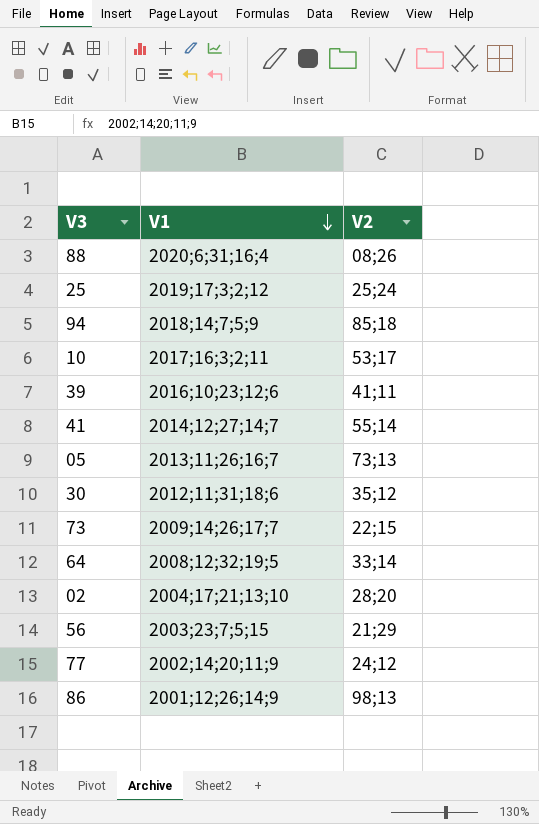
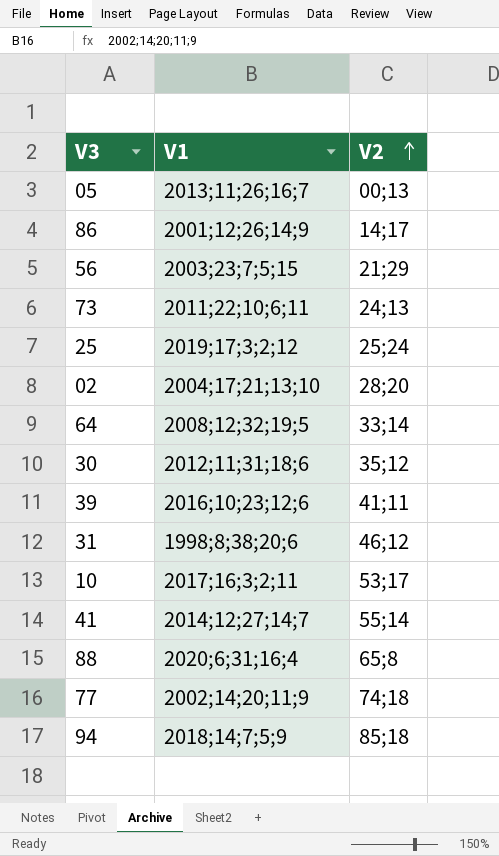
row order: V1 descending -> V2 ascending
05 | V2: 73;13 -> 00;13
86 | V2: 98;13 -> 14;17
73 | V1: 2009;14;26;17;7 -> 2011;22;10;6;11
73 | V2: 22;15 -> 24;13
row 31: none -> 1998;8;38;20;6 | 46;12
88 | V2: 08;26 -> 65;8
77 | V2: 24;12 -> 74;18

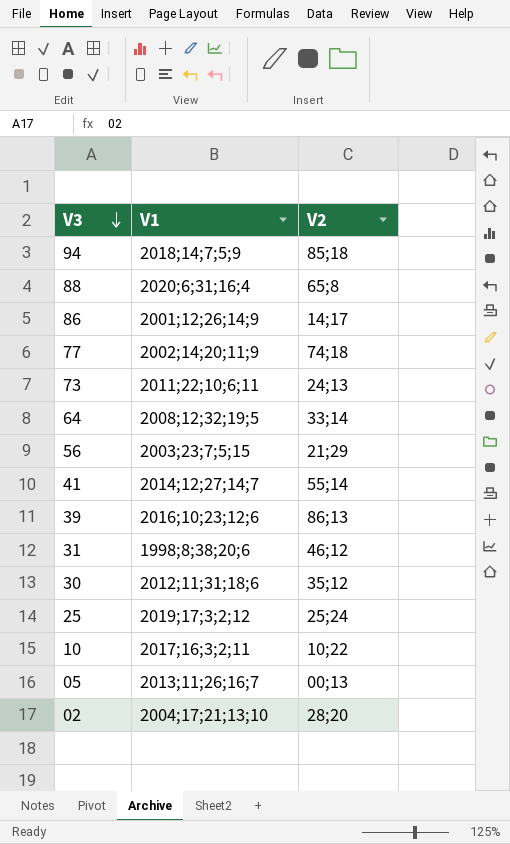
row order: V2 ascending -> V3 descending
39 | V2: 41;11 -> 86;13
10 | V2: 53;17 -> 10;22

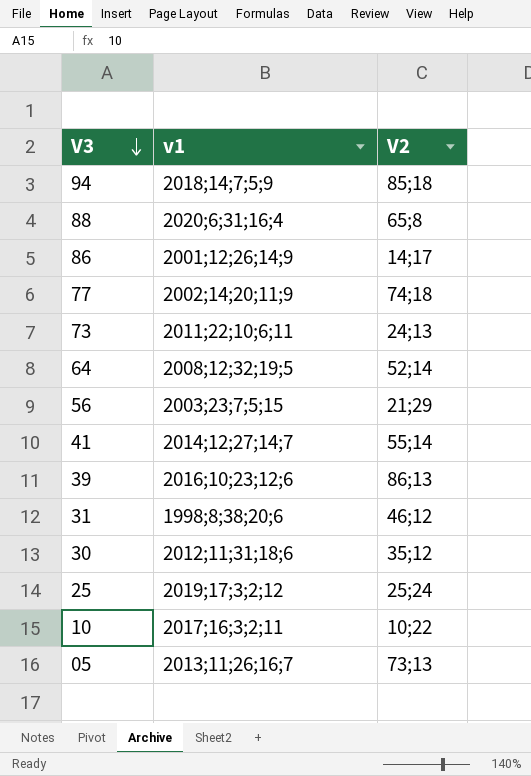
column name: V1 -> v1
row 02: 2004;17;21;13;10 | 28;20 -> none
64 | V2: 33;14 -> 52;14
05 | V2: 00;13 -> 73;13

